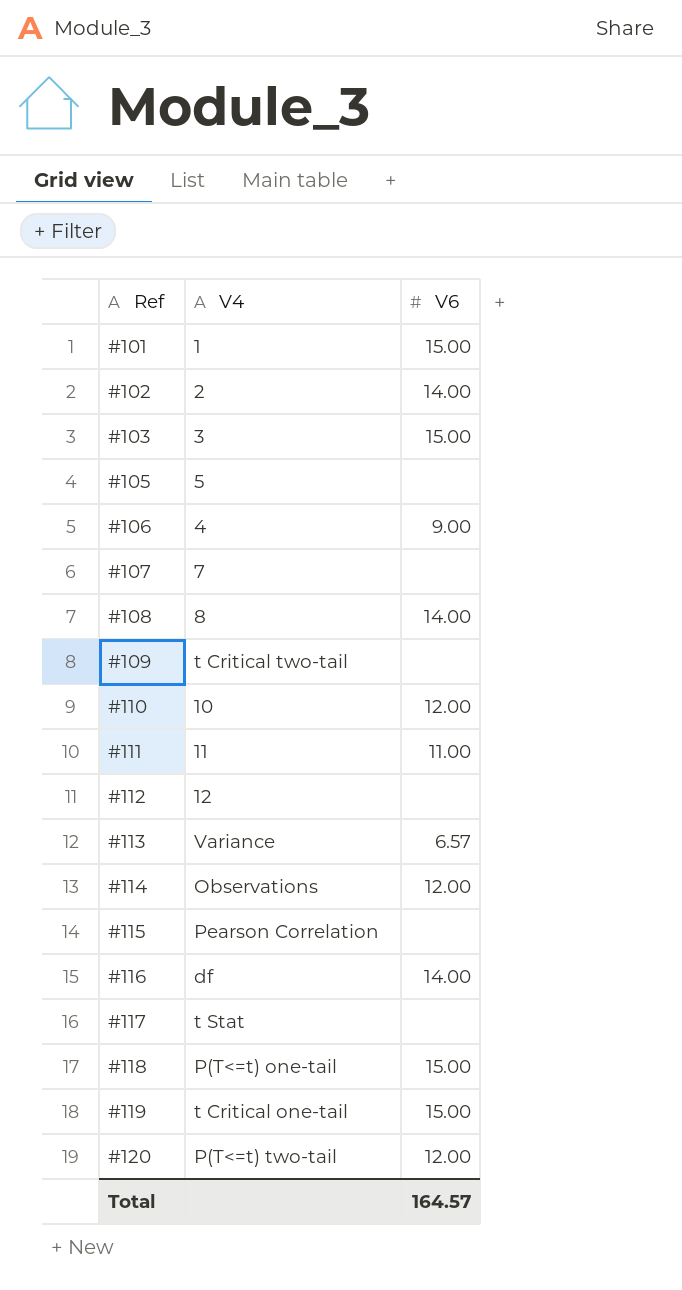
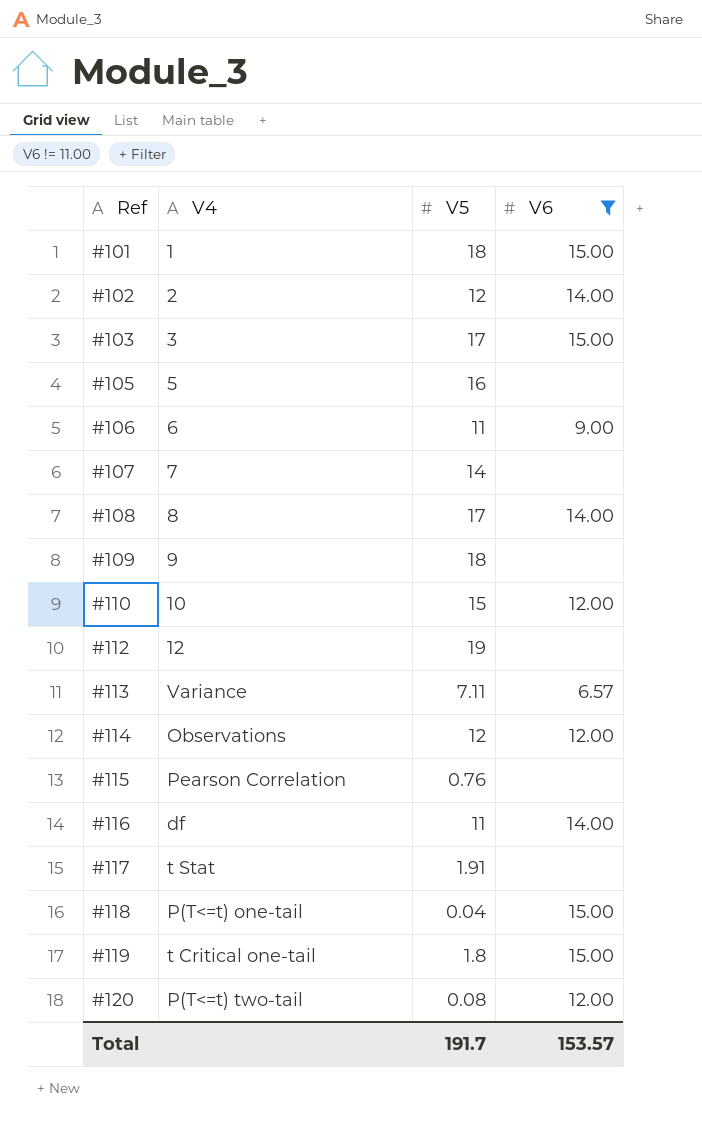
filter: none -> V6 != 11.00
column V5 | position: none -> 3
#106 | V4: 4 -> 6
#109 | V4: t Critical two-tail -> 9
Total | V6: 164.57 -> 153.57

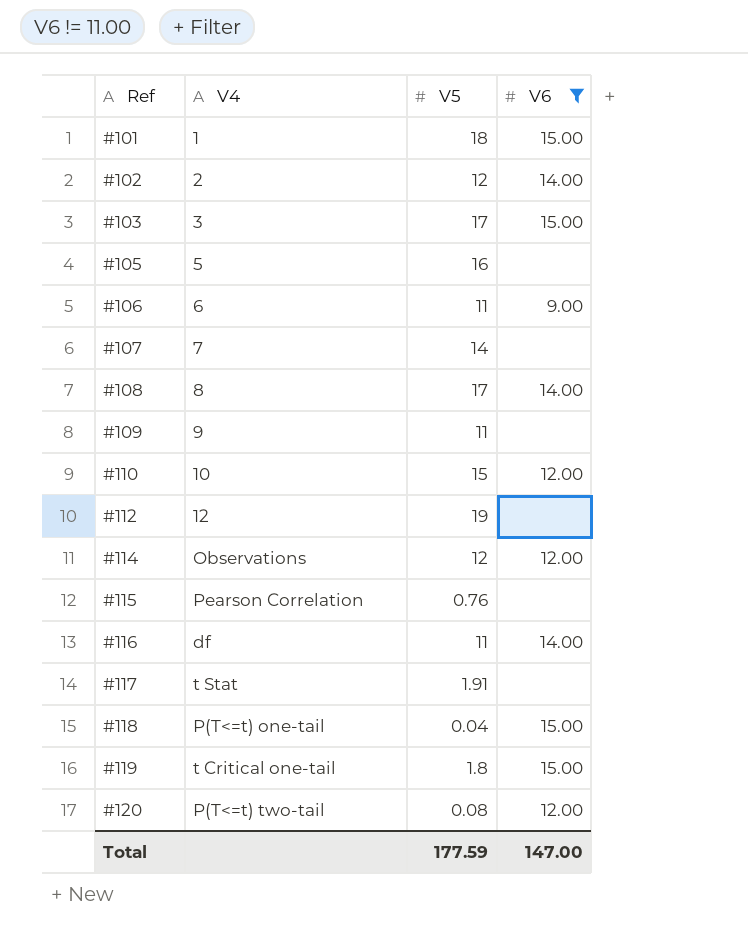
row #113: Variance | 7.11 | 6.57 -> none
#109 | V5: 18 -> 11
Total | V5: 191.7 -> 177.59
Total | V6: 153.57 -> 147.00

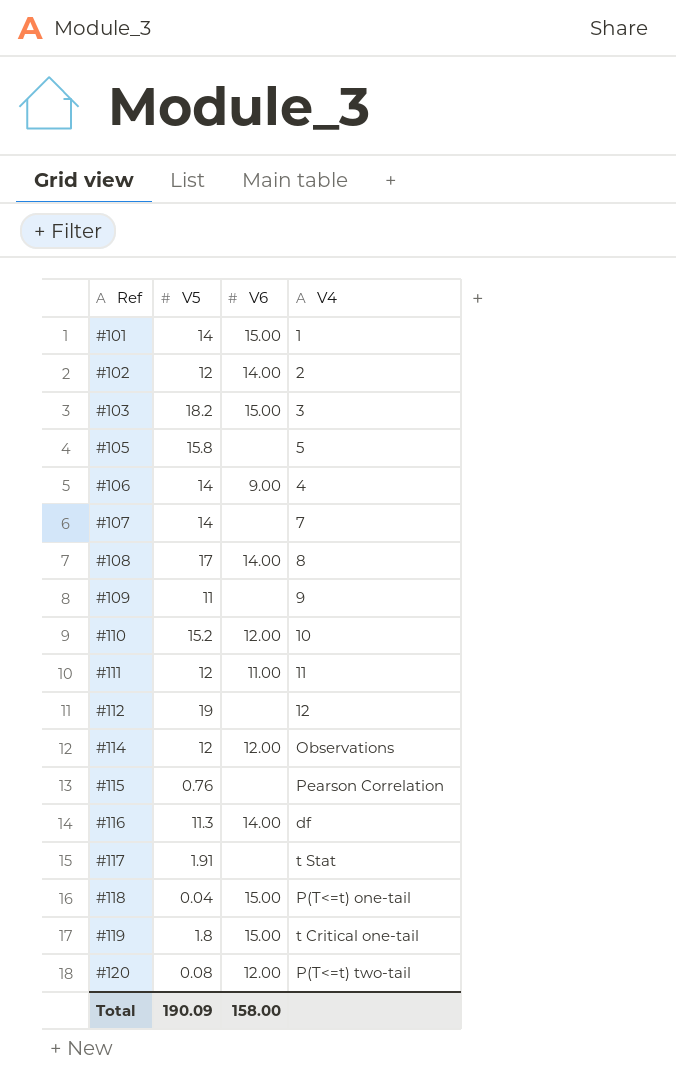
filter: V6 != 11.00 -> none
column V4 | position: 2 -> 4
#101 | V5: 18 -> 14
#103 | V5: 17 -> 18.2
#105 | V5: 16 -> 15.8
#106 | V5: 11 -> 14
#106 | V4: 6 -> 4
#110 | V5: 15 -> 15.2
#116 | V5: 11 -> 11.3
Total | V5: 177.59 -> 190.09
Total | V6: 147.00 -> 158.00

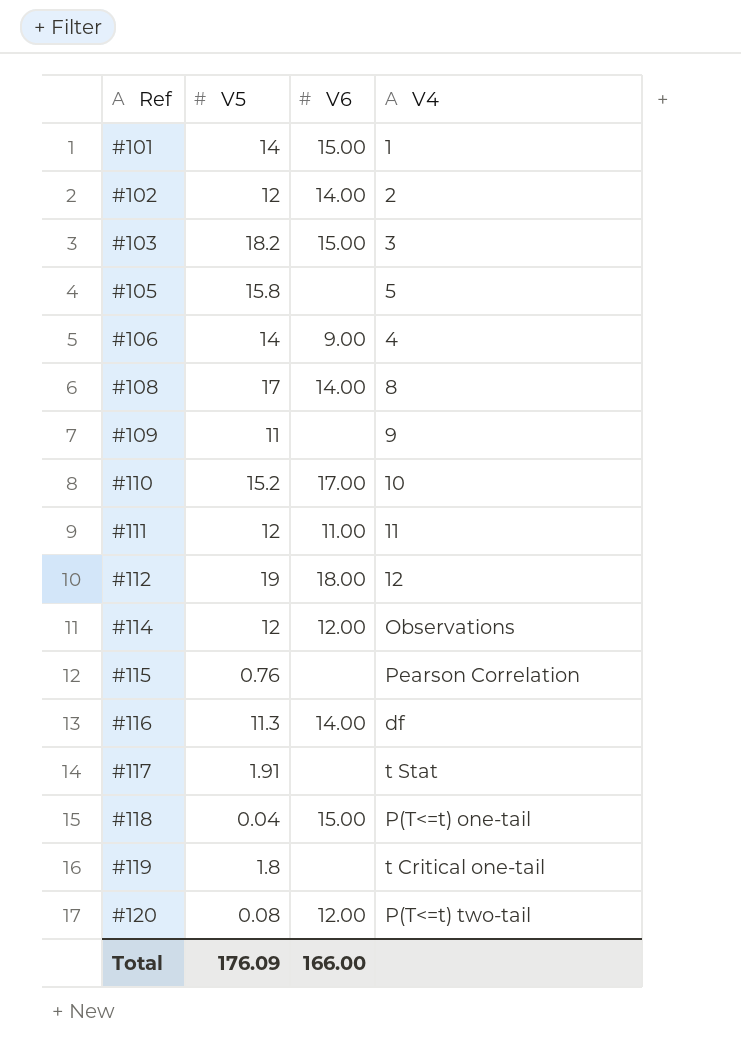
row #107: 14 | none | 7 -> none
#110 | V6: 12.00 -> 17.00
#112 | V6: none -> 18.00
#119 | V6: 15.00 -> none
Total | V5: 190.09 -> 176.09
Total | V6: 158.00 -> 166.00

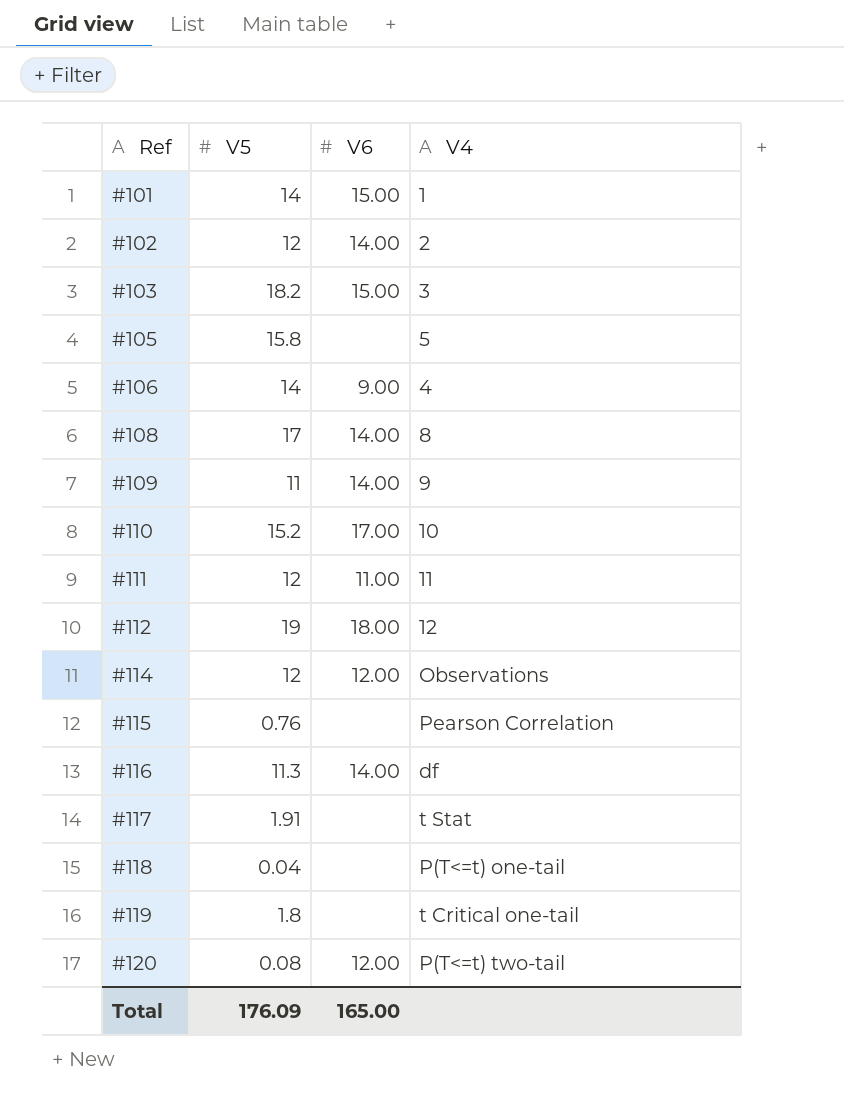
#109 | V6: none -> 14.00
#118 | V6: 15.00 -> none
Total | V6: 166.00 -> 165.00

